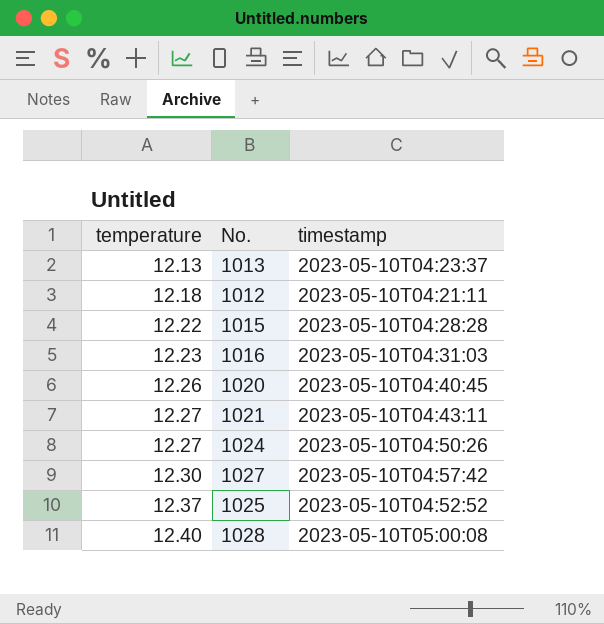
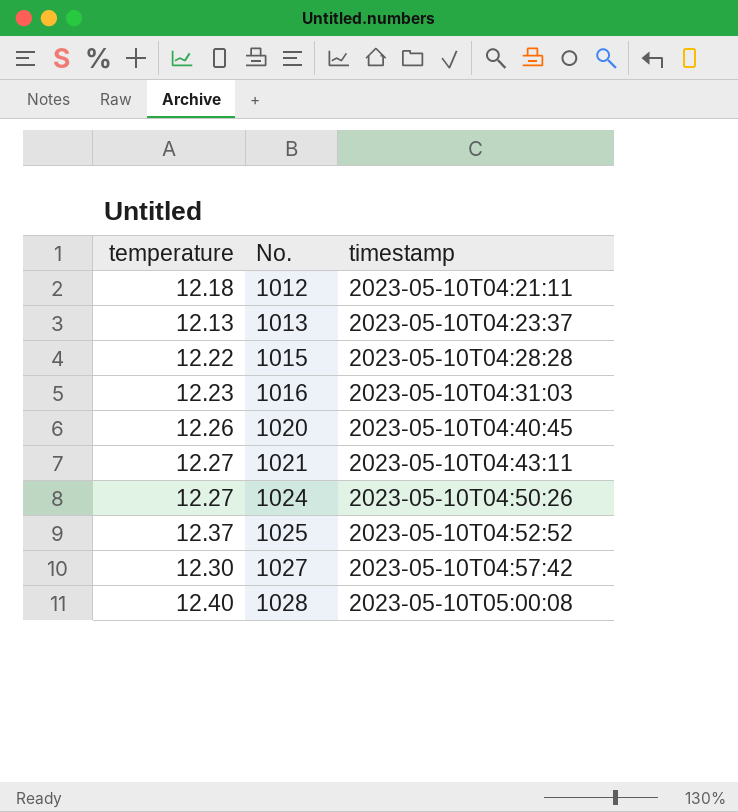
row order: temperature ascending -> No. ascending

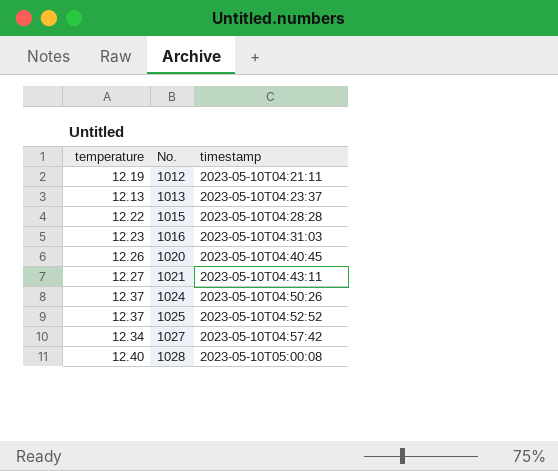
1012 | temperature: 12.18 -> 12.19
1024 | temperature: 12.27 -> 12.37
1027 | temperature: 12.30 -> 12.34

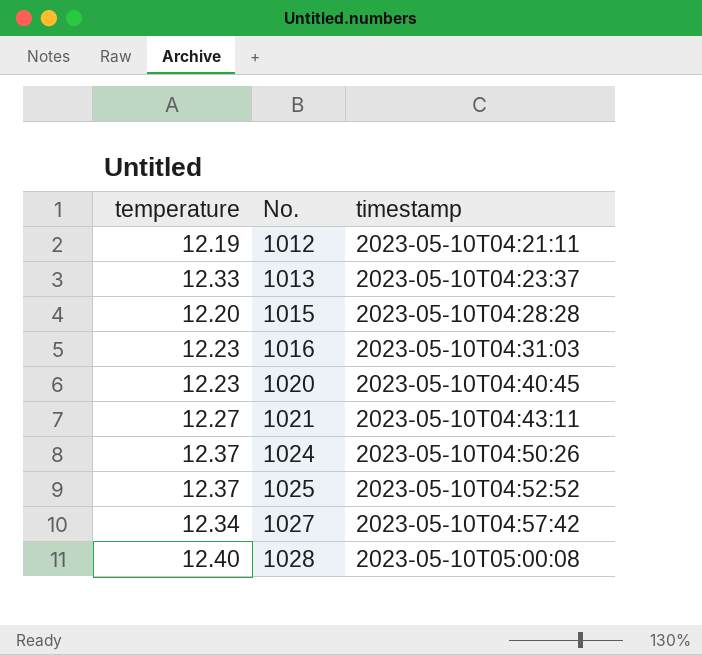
1013 | temperature: 12.13 -> 12.33
1015 | temperature: 12.22 -> 12.20
1020 | temperature: 12.26 -> 12.23

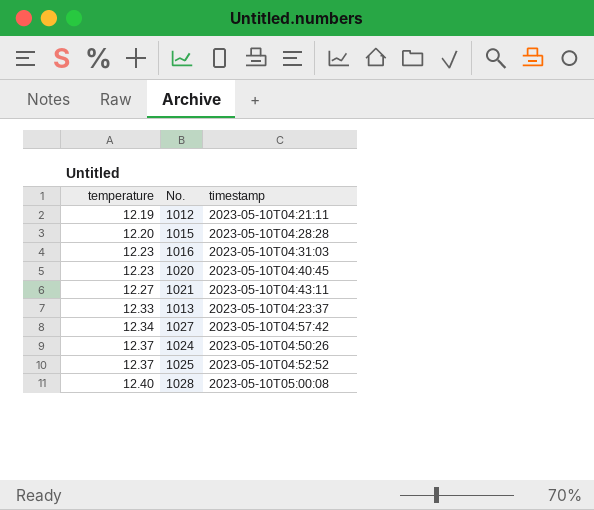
row order: No. ascending -> temperature ascending

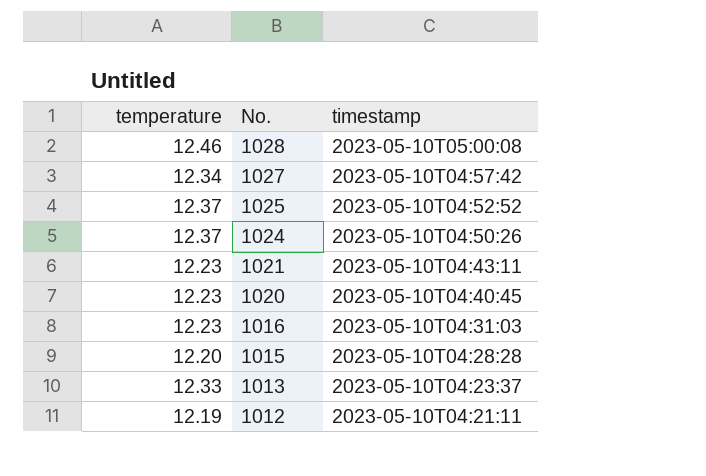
row order: temperature ascending -> No. descending
1028 | temperature: 12.40 -> 12.46
1021 | temperature: 12.27 -> 12.23

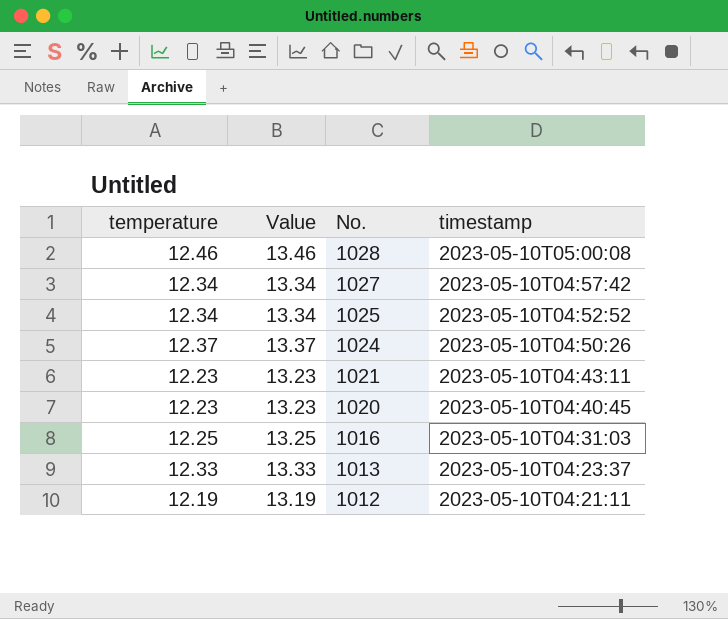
column Value | formula: none -> [temperature] + 1
row 1015: 12.20 | 2023-05-10T04:28:28 -> none
1025 | temperature: 12.37 -> 12.34
1016 | temperature: 12.23 -> 12.25

